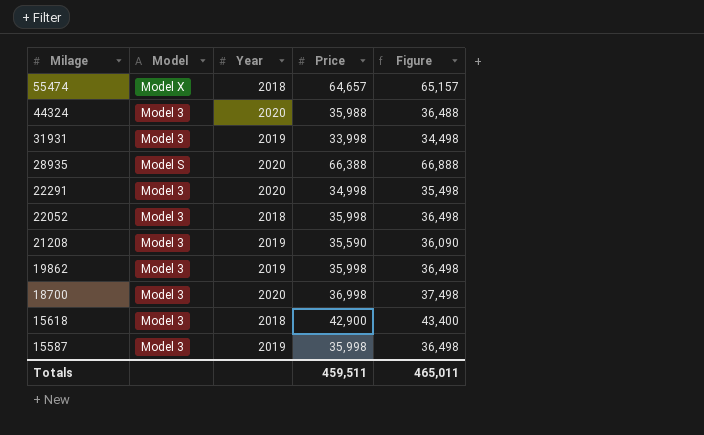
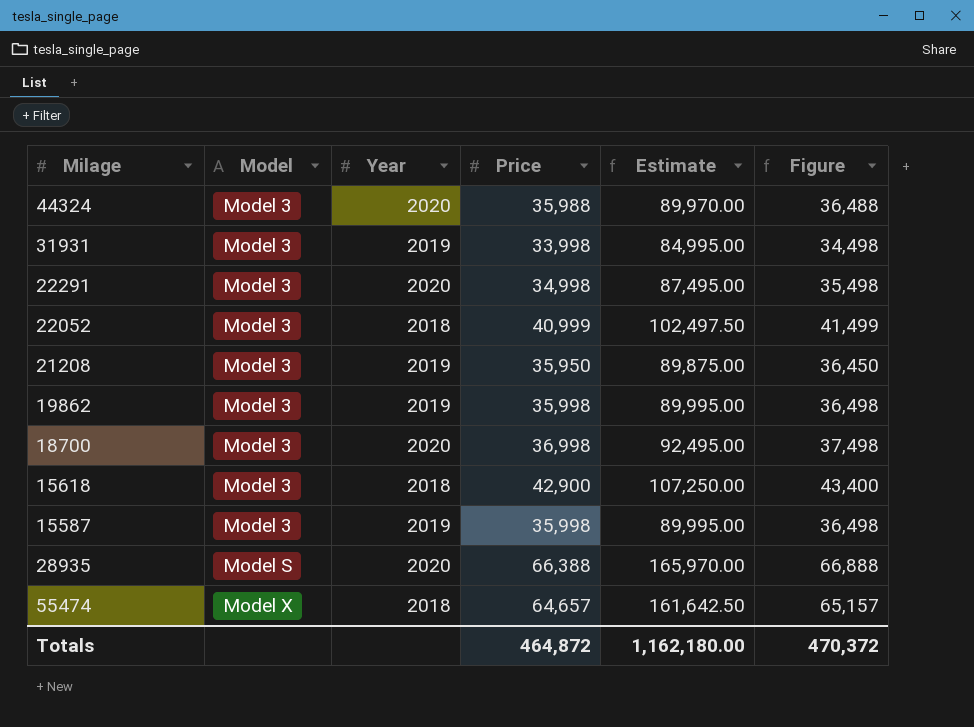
row order: Milage descending -> Model ascending
column Estimate | formula: none -> [Price] * 2.5
22052 | Price: 35,998 -> 40,999
22052 | Figure: 36,498 -> 41,499
21208 | Price: 35,590 -> 35,950
21208 | Figure: 36,090 -> 36,450
Totals | Price: 459,511 -> 464,872
Totals | Figure: 465,011 -> 470,372

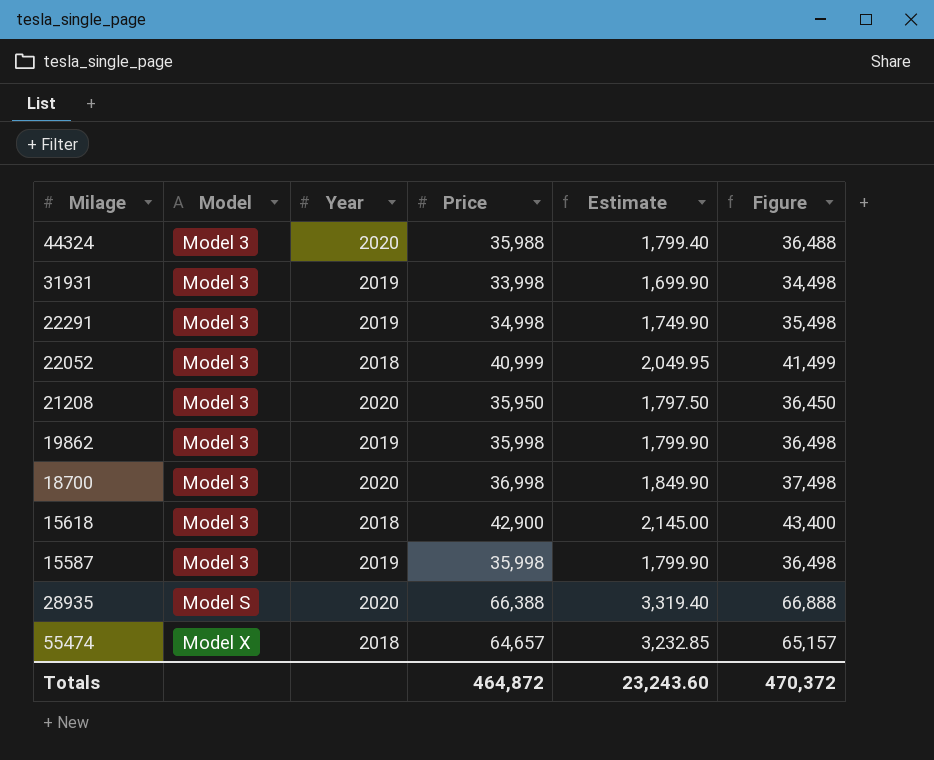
column Estimate | formula: [Price] * 2.5 -> [Price] * 0.05
22291 | Year: 2020 -> 2019
21208 | Year: 2019 -> 2020
Totals | Estimate: 1,162,180.00 -> 23,243.60

